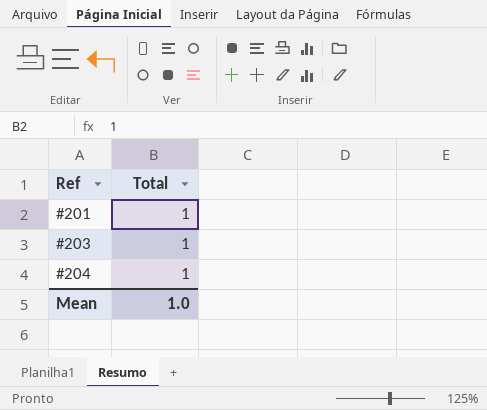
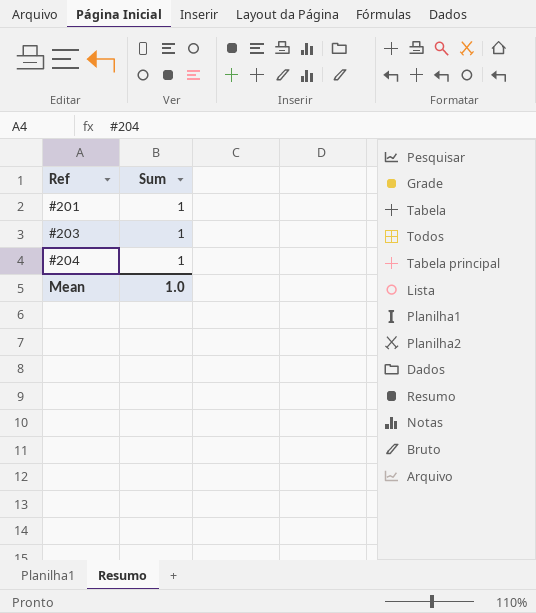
column name: Total -> Sum

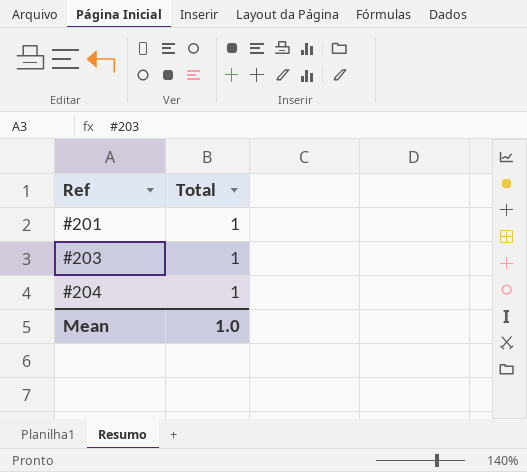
column name: Sum -> Total

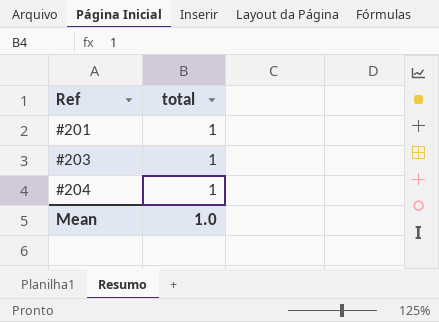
column name: Total -> total

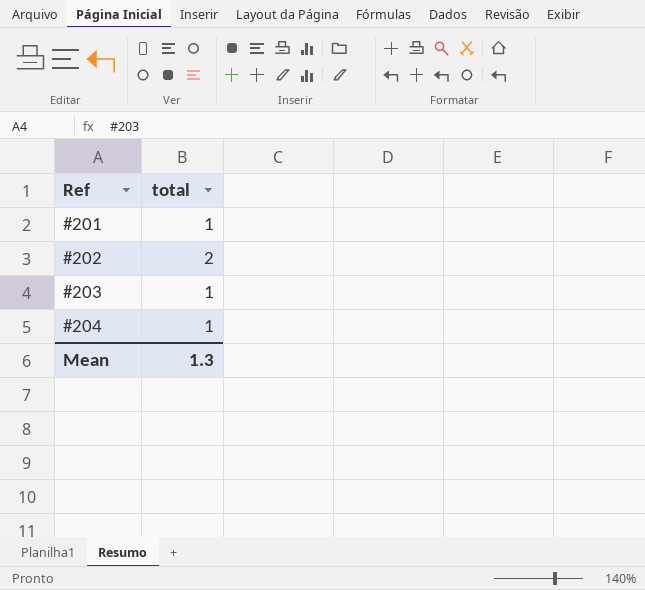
row #202: none -> 2
Mean | total: 1.0 -> 1.3

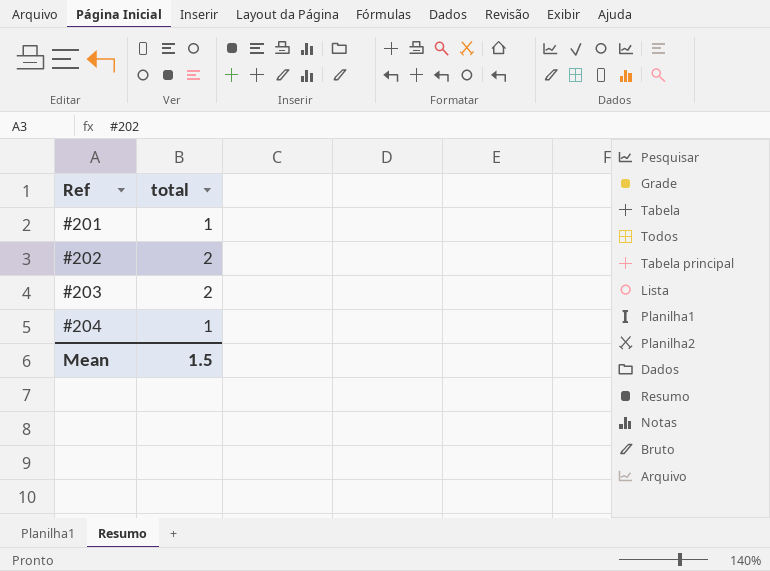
#203 | total: 1 -> 2
Mean | total: 1.3 -> 1.5

